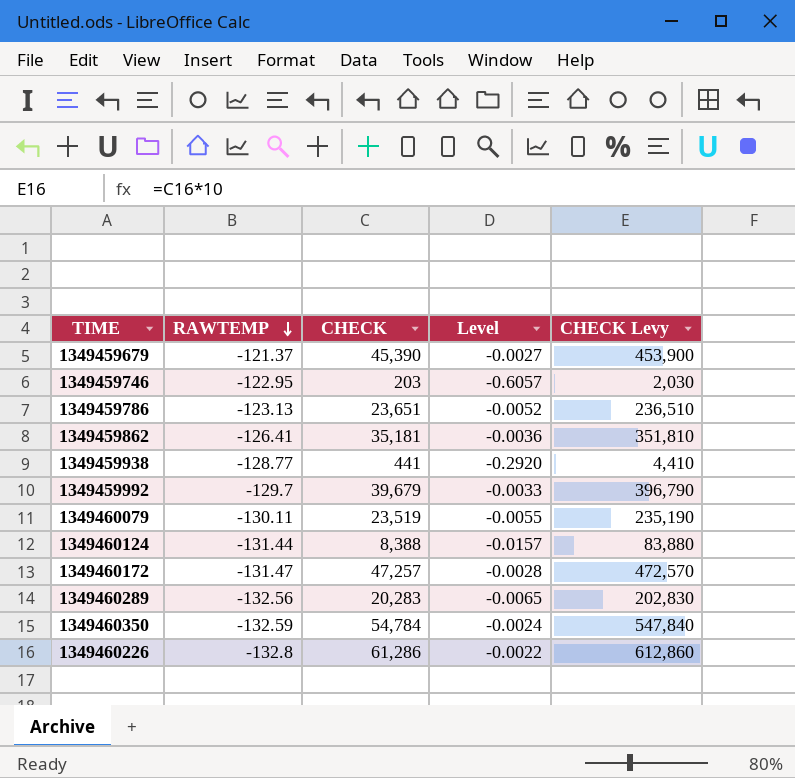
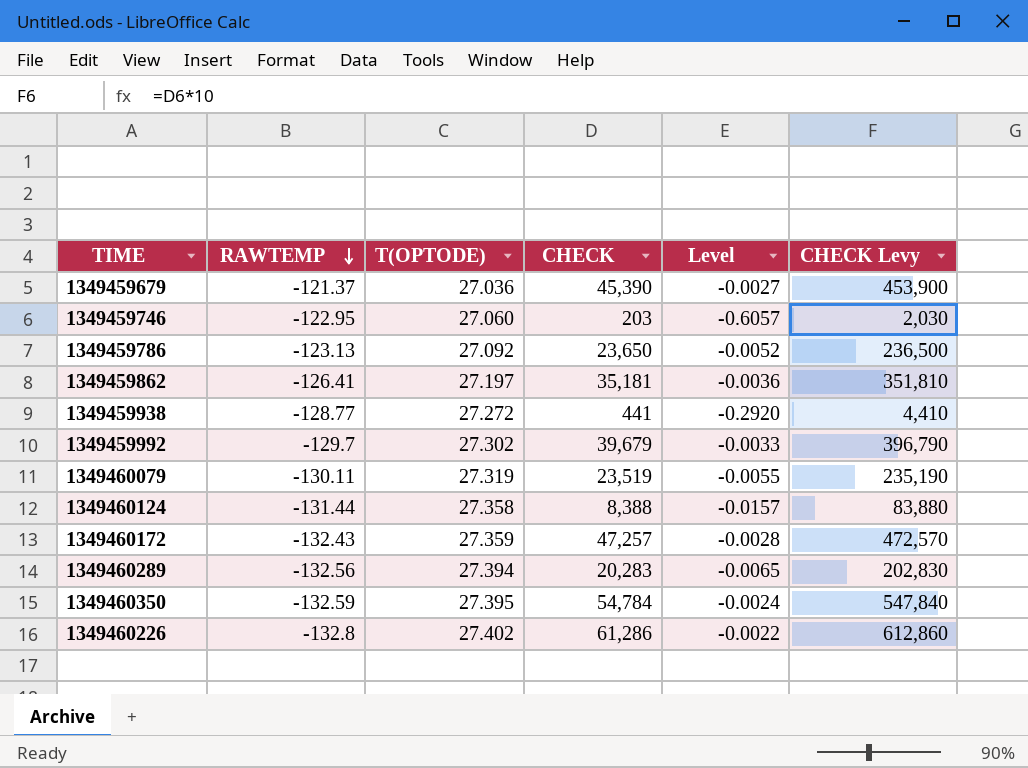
column T(OPTODE) | position: none -> 3
1349459786 | CHECK: 23,651 -> 23,650
1349459786 | CHECK Levy: 236,510 -> 236,500
1349460172 | RAWTEMP: -131.47 -> -132.43

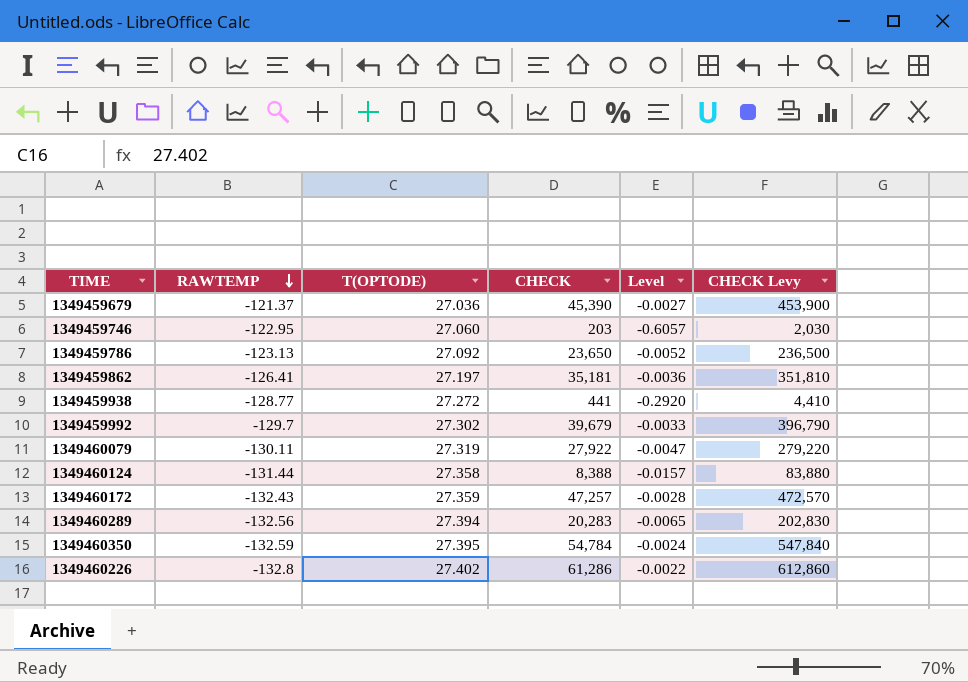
1349460079 | CHECK: 23,519 -> 27,922
1349460079 | Level: -0.0055 -> -0.0047
1349460079 | CHECK Levy: 235,190 -> 279,220

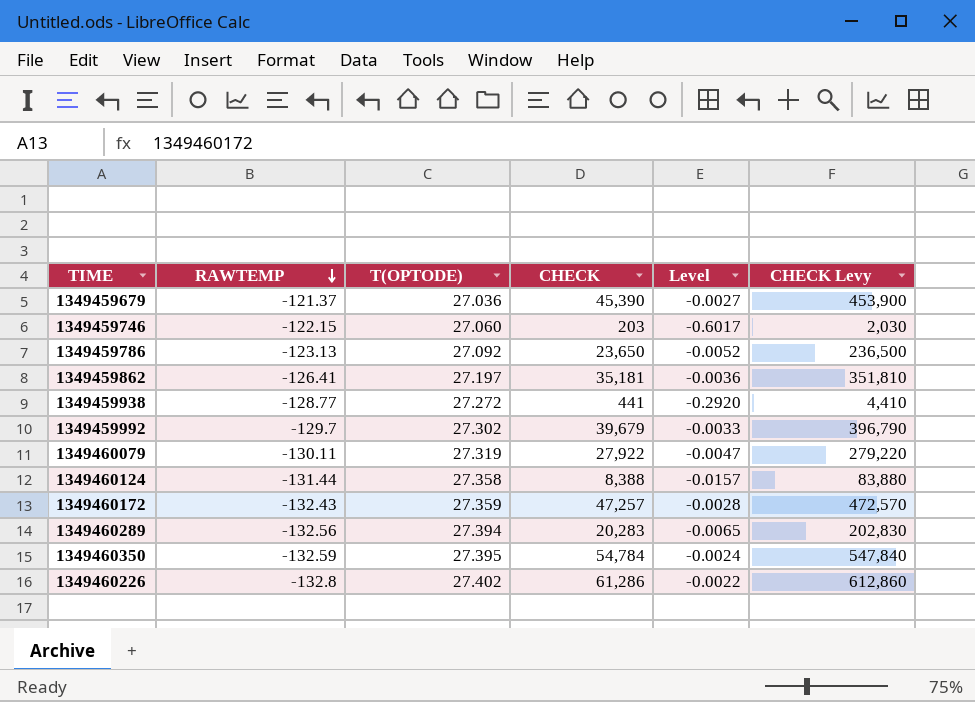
1349459746 | RAWTEMP: -122.95 -> -122.15
1349459746 | Level: -0.6057 -> -0.6017

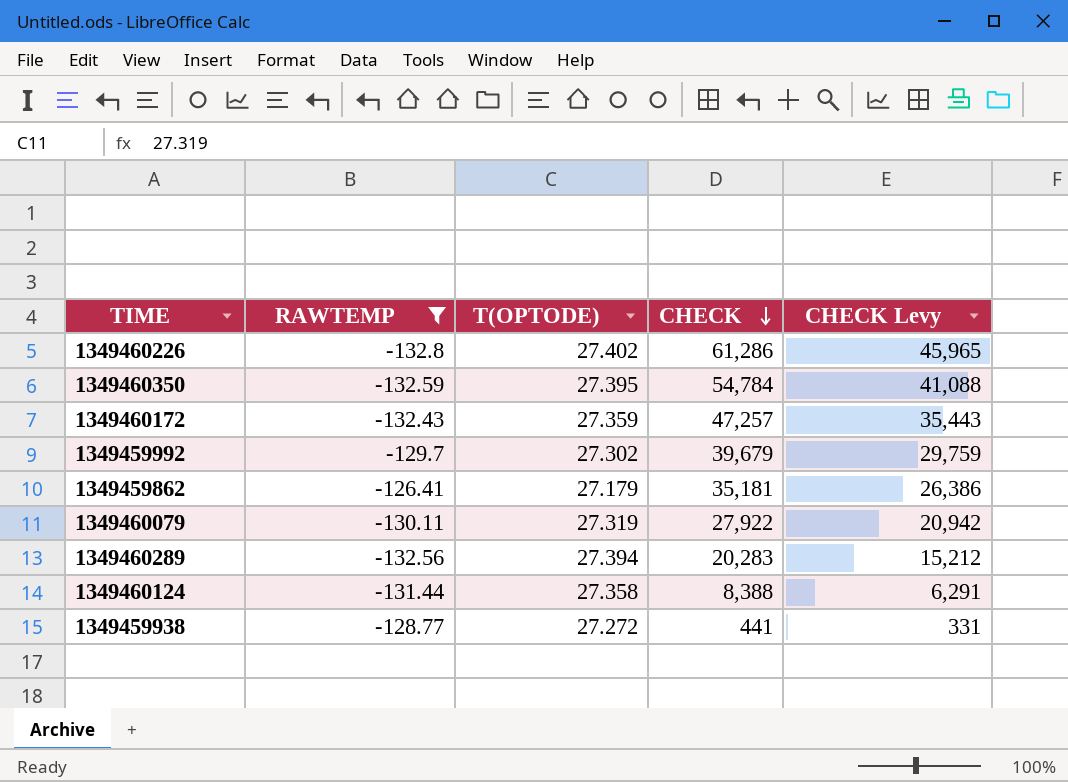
filter: none -> RAWTEMP <= -126.41
row order: RAWTEMP descending -> CHECK descending
column Level | formula: [RAWTEMP] / [CHECK] -> none
column CHECK Levy | formula: [CHECK] * 10 -> [CHECK] * 0.75
1349459862 | T(OPTODE): 27.197 -> 27.179

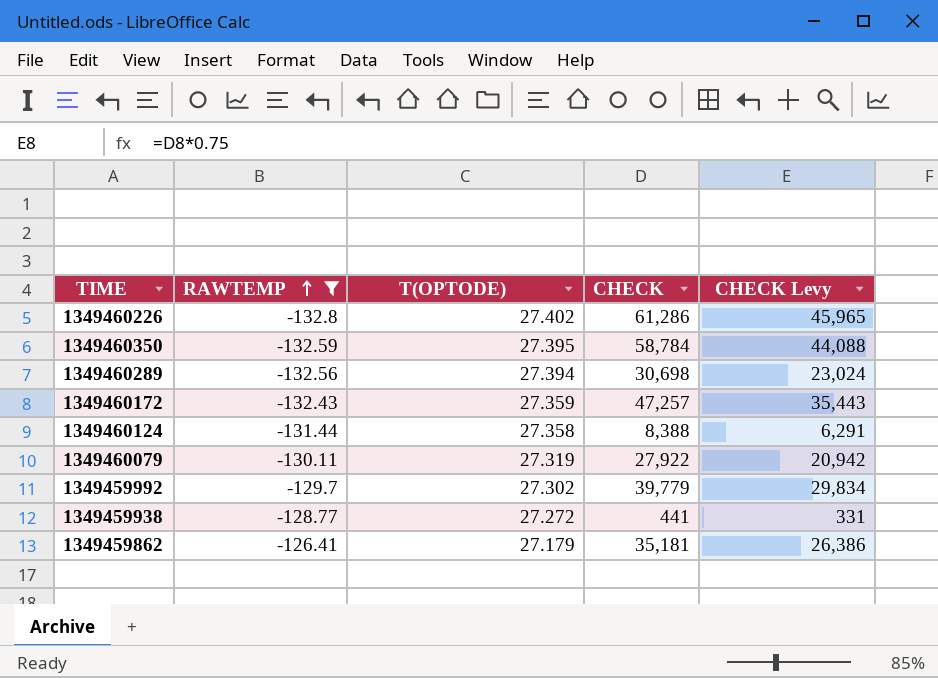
row order: CHECK descending -> RAWTEMP ascending
1349460350 | CHECK: 54,784 -> 58,784
1349460350 | CHECK Levy: 41,088 -> 44,088
1349460289 | CHECK: 20,283 -> 30,698
1349460289 | CHECK Levy: 15,212 -> 23,024
1349459992 | CHECK: 39,679 -> 39,779
1349459992 | CHECK Levy: 29,759 -> 29,834

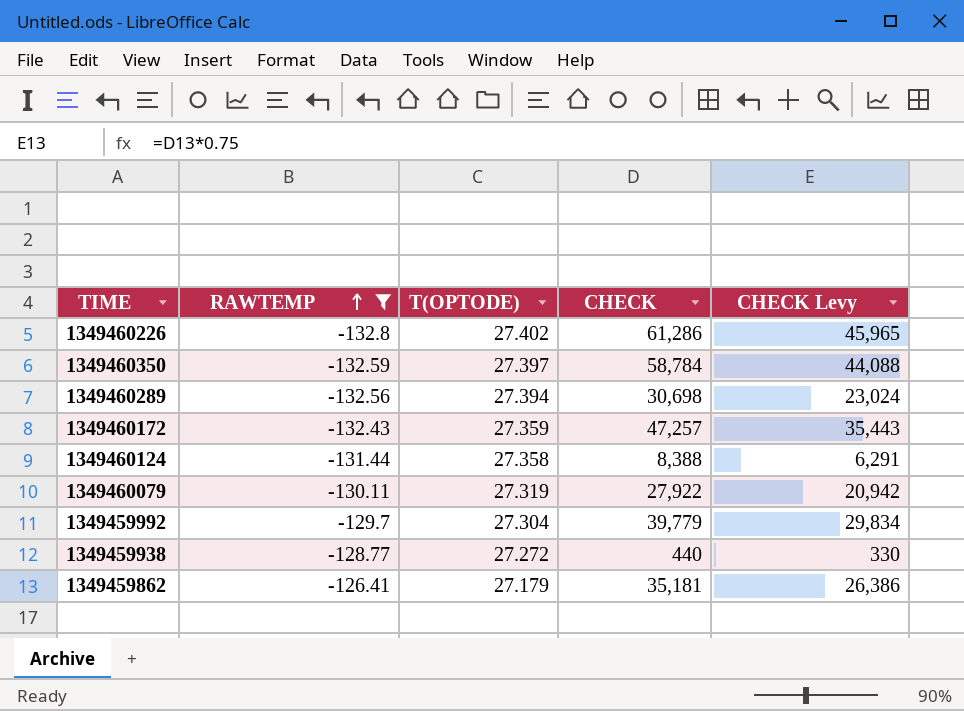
1349460350 | T(OPTODE): 27.395 -> 27.397
1349459992 | T(OPTODE): 27.302 -> 27.304
1349459938 | CHECK: 441 -> 440
1349459938 | CHECK Levy: 331 -> 330

